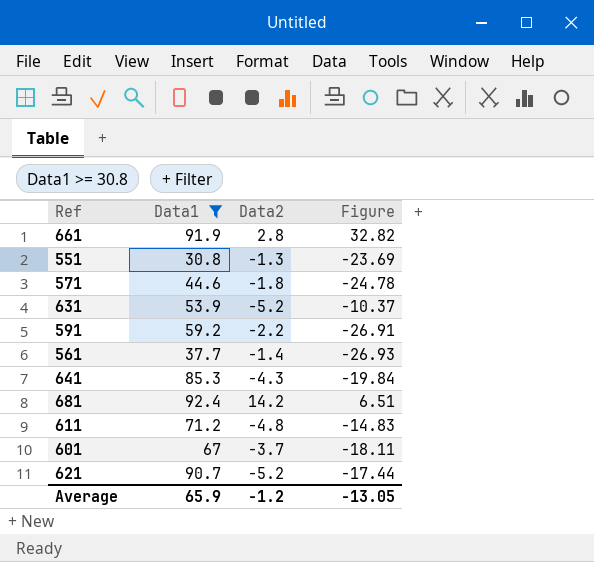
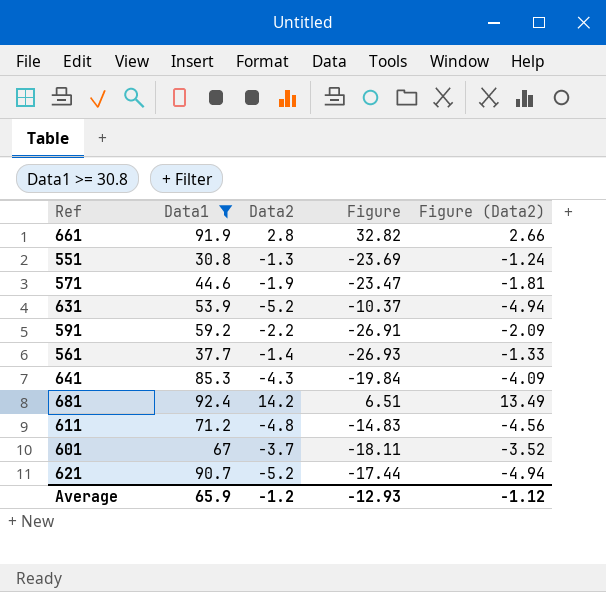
column Figure (Data2) | formula: none -> [Data2] * 0.95
571 | Data2: -1.8 -> -1.9
571 | Figure: -24.78 -> -23.47
Average | Figure: -13.05 -> -12.93

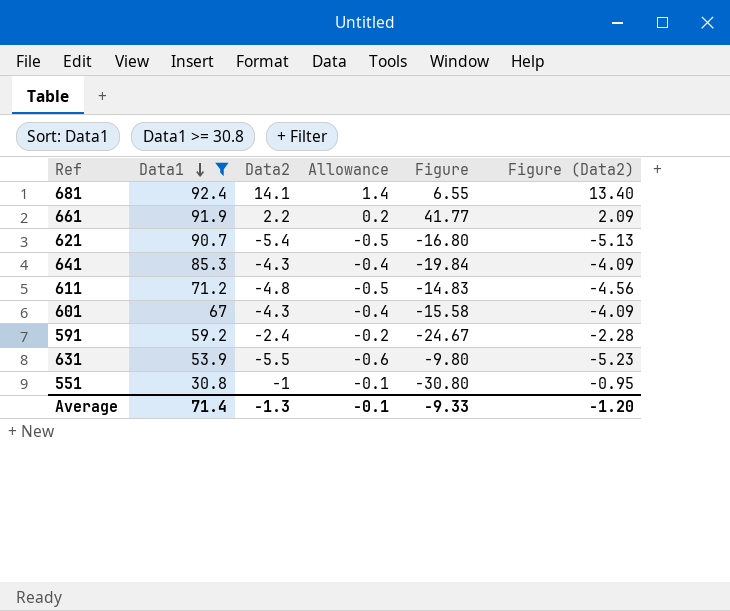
row order: none -> Data1 descending
column Allowance | formula: none -> [Data2] * 0.1
row 571: 44.6 | -1.9 | -23.47 | -1.81 -> none
row 561: 37.7 | -1.4 | -26.93 | -1.33 -> none
681 | Data2: 14.2 -> 14.1
681 | Figure: 6.51 -> 6.55
681 | Figure (Data2): 13.49 -> 13.40
661 | Data2: 2.8 -> 2.2
661 | Figure: 32.82 -> 41.77
661 | Figure (Data2): 2.66 -> 2.09
621 | Data2: -5.2 -> -5.4
621 | Figure: -17.44 -> -16.80
621 | Figure (Data2): -4.94 -> -5.13
601 | Data2: -3.7 -> -4.3
601 | Figure: -18.11 -> -15.58
601 | Figure (Data2): -3.52 -> -4.09
591 | Data2: -2.2 -> -2.4
591 | Figure: -26.91 -> -24.67
591 | Figure (Data2): -2.09 -> -2.28
631 | Data2: -5.2 -> -5.5
631 | Figure: -10.37 -> -9.80
631 | Figure (Data2): -4.94 -> -5.23
551 | Data2: -1.3 -> -1
551 | Figure: -23.69 -> -30.80
551 | Figure (Data2): -1.24 -> -0.95
Average | Data1: 65.9 -> 71.4
Average | Data2: -1.2 -> -1.3
Average | Figure: -12.93 -> -9.33
Average | Figure (Data2): -1.12 -> -1.20

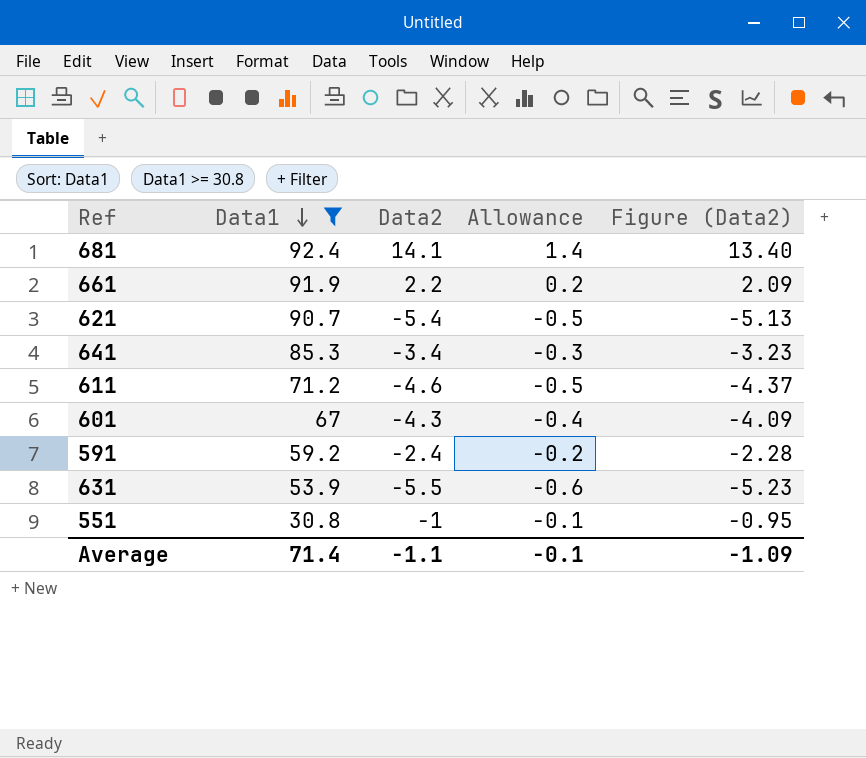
column Figure | formula: [Data1] / [Data2] -> none
641 | Data2: -4.3 -> -3.4
641 | Allowance: -0.4 -> -0.3
641 | Figure (Data2): -4.09 -> -3.23
611 | Data2: -4.8 -> -4.6
611 | Figure (Data2): -4.56 -> -4.37
Average | Data2: -1.3 -> -1.1
Average | Figure (Data2): -1.20 -> -1.09

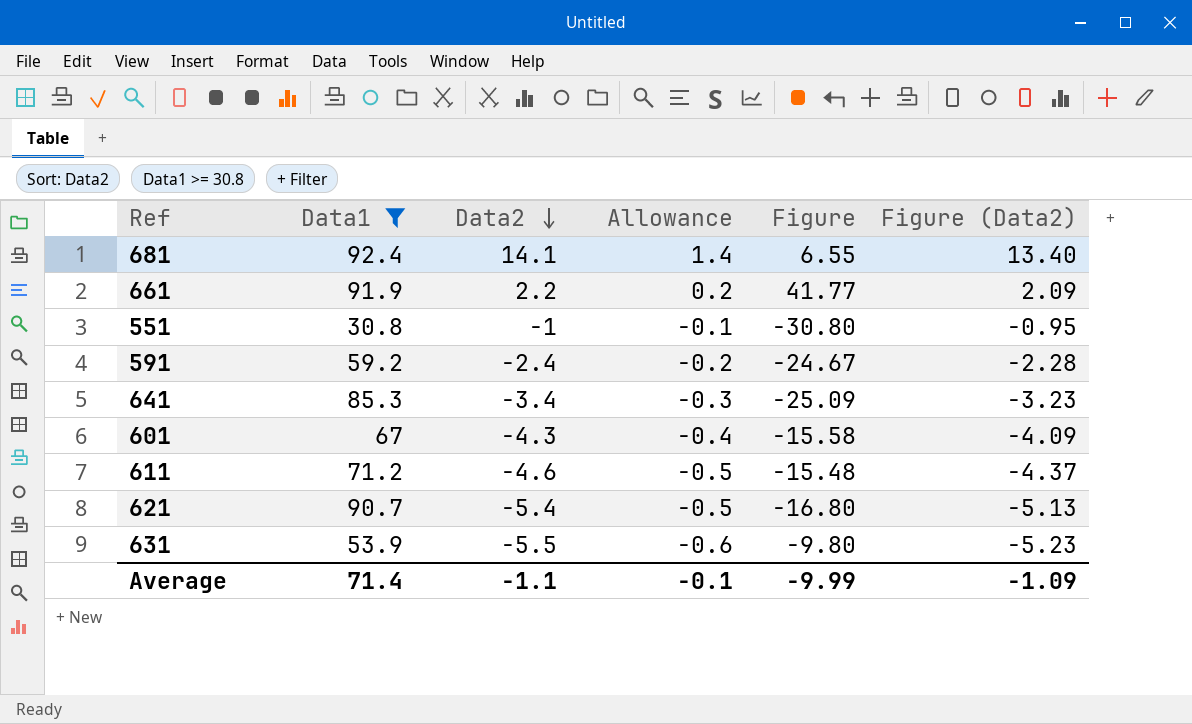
row order: Data1 descending -> Data2 descending
column Figure | formula: none -> [Data1] / [Data2]

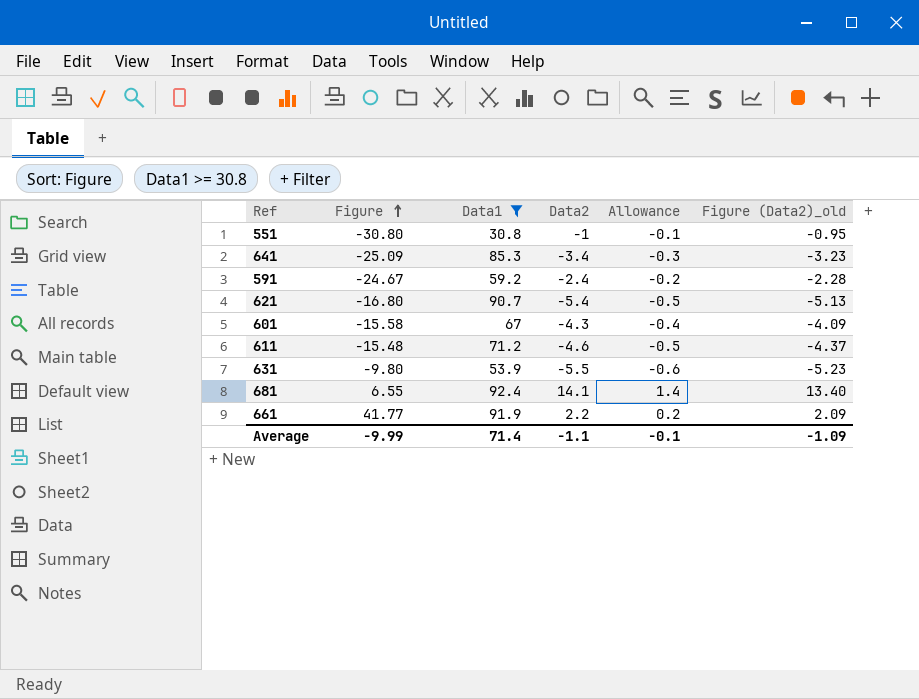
row order: Data2 descending -> Figure ascending
column Figure | position: 5 -> 2
column name: Figure (Data2) -> Figure (Data2)_old

